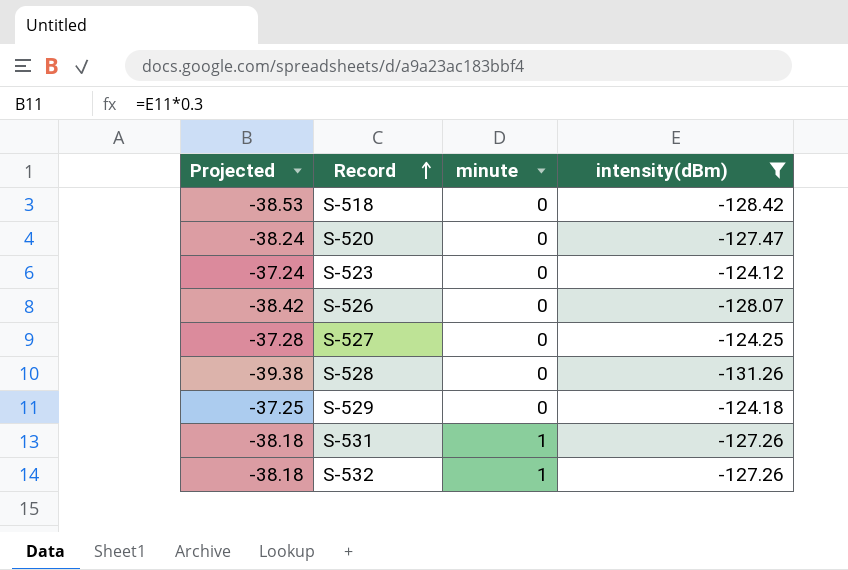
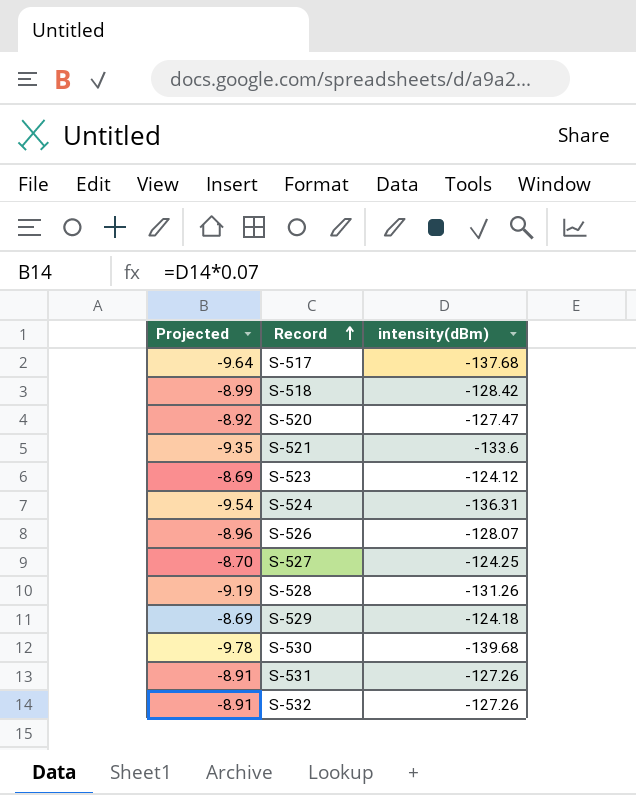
filter: intensity(dBm) >= -131.26 -> none
column minute | position: 3 -> none
column Projected | formula: [intensity(dBm)] * 0.3 -> [intensity(dBm)] * 0.07

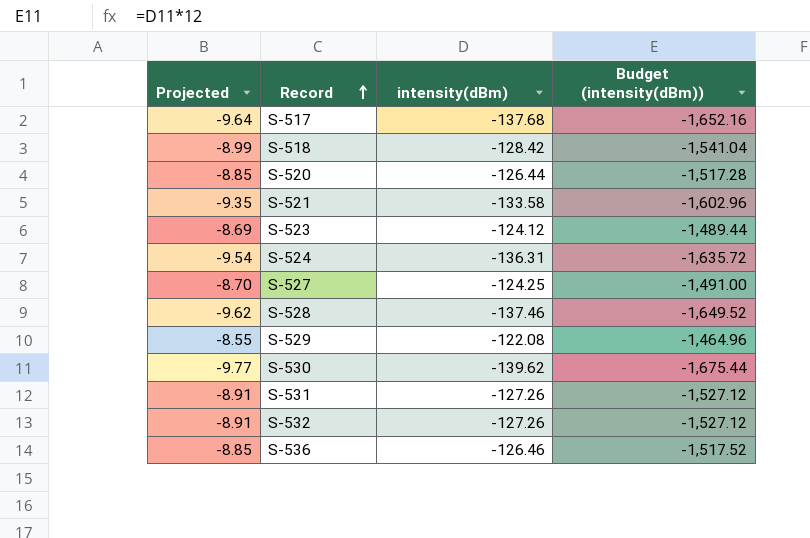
column Budget (intensity(dBm)) | formula: none -> [intensity(dBm)] * 12
row S-526: -8.96 | -128.07 -> none
S-520 | Projected: -8.92 -> -8.85
S-520 | intensity(dBm): -127.47 -> -126.44
S-521 | intensity(dBm): -133.6 -> -133.58
S-528 | Projected: -9.19 -> -9.62
S-528 | intensity(dBm): -131.26 -> -137.46
S-529 | Projected: -8.69 -> -8.55
S-529 | intensity(dBm): -124.18 -> -122.08
S-530 | Projected: -9.78 -> -9.77
S-530 | intensity(dBm): -139.68 -> -139.62
row S-536: none -> -8.85 | -126.46 | -1,517.52

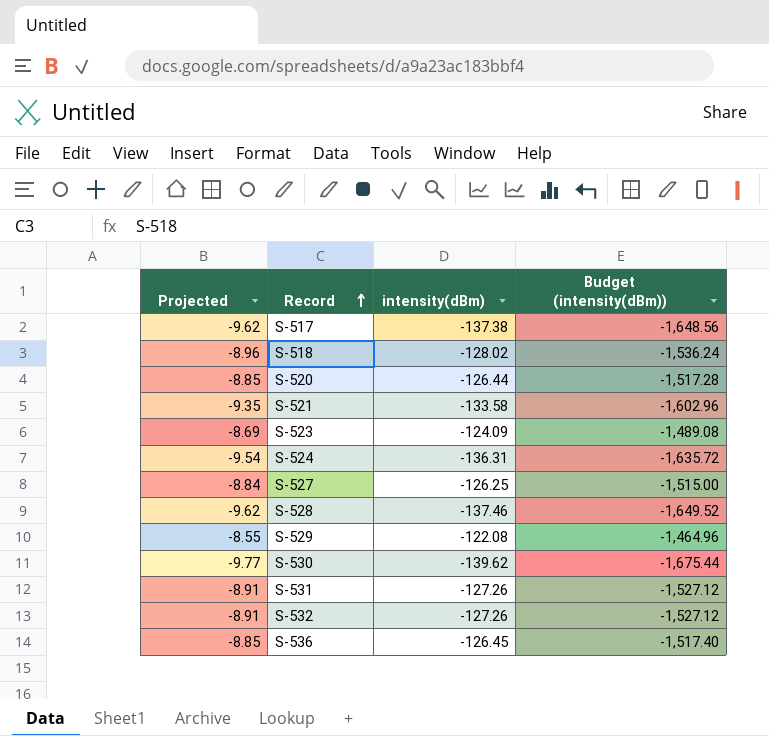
S-517 | Projected: -9.64 -> -9.62
S-517 | intensity(dBm): -137.68 -> -137.38
S-517 | Budget (intensity(dBm)): -1,652.16 -> -1,648.56
S-518 | Projected: -8.99 -> -8.96
S-518 | intensity(dBm): -128.42 -> -128.02
S-518 | Budget (intensity(dBm)): -1,541.04 -> -1,536.24
S-523 | intensity(dBm): -124.12 -> -124.09
S-523 | Budget (intensity(dBm)): -1,489.44 -> -1,489.08
S-527 | Projected: -8.70 -> -8.84
S-527 | intensity(dBm): -124.25 -> -126.25
S-527 | Budget (intensity(dBm)): -1,491.00 -> -1,515.00
S-536 | intensity(dBm): -126.46 -> -126.45
S-536 | Budget (intensity(dBm)): -1,517.52 -> -1,517.40

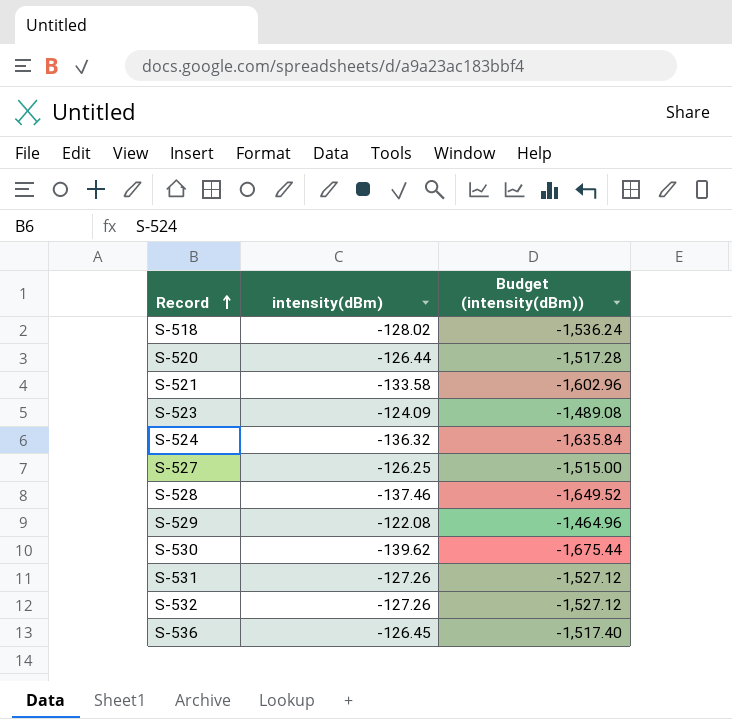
column Projected | formula: [intensity(dBm)] * 0.07 -> none
row S-517: -9.62 | -137.38 | -1,648.56 -> none
S-524 | intensity(dBm): -136.31 -> -136.32
S-524 | Budget (intensity(dBm)): -1,635.72 -> -1,635.84

